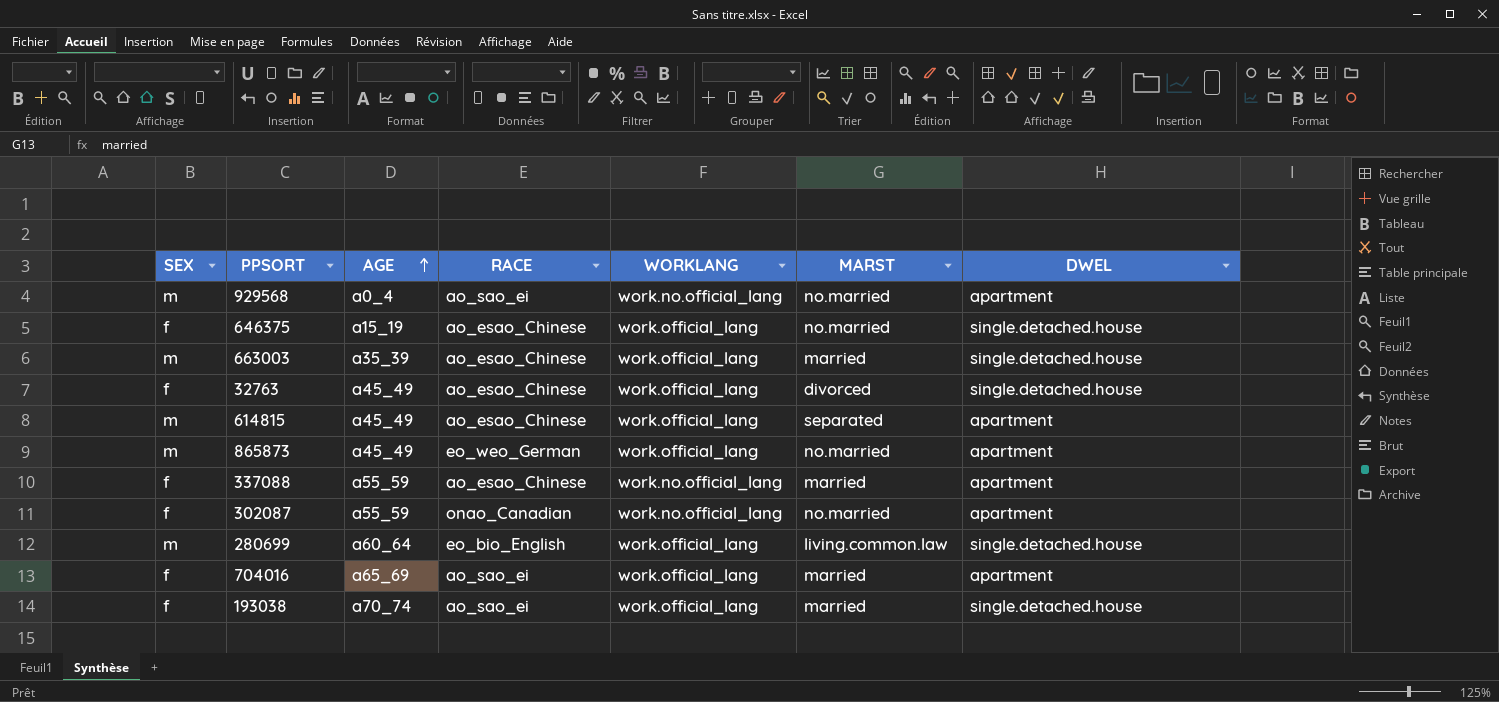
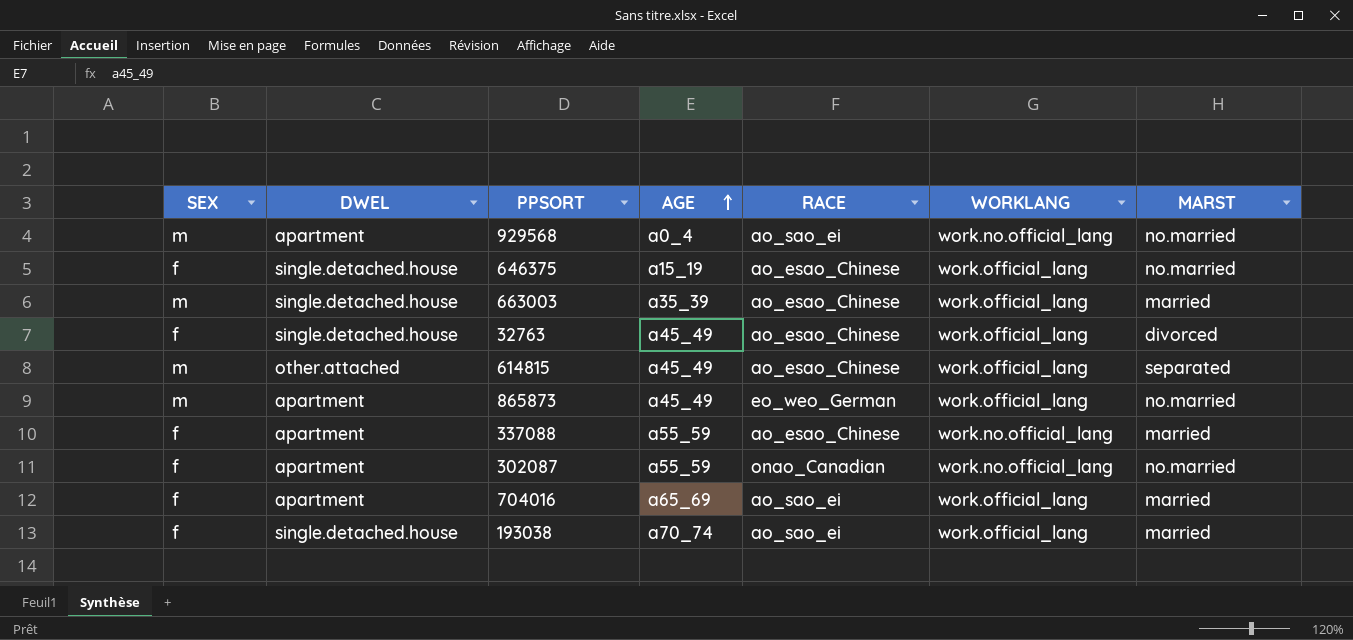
column DWEL | position: 7 -> 2
row 280699: m | a60_64 | eo_bio_English | work.official_lang | living.common.law | single.detached.house -> none
614815 | DWEL: apartment -> other.attached

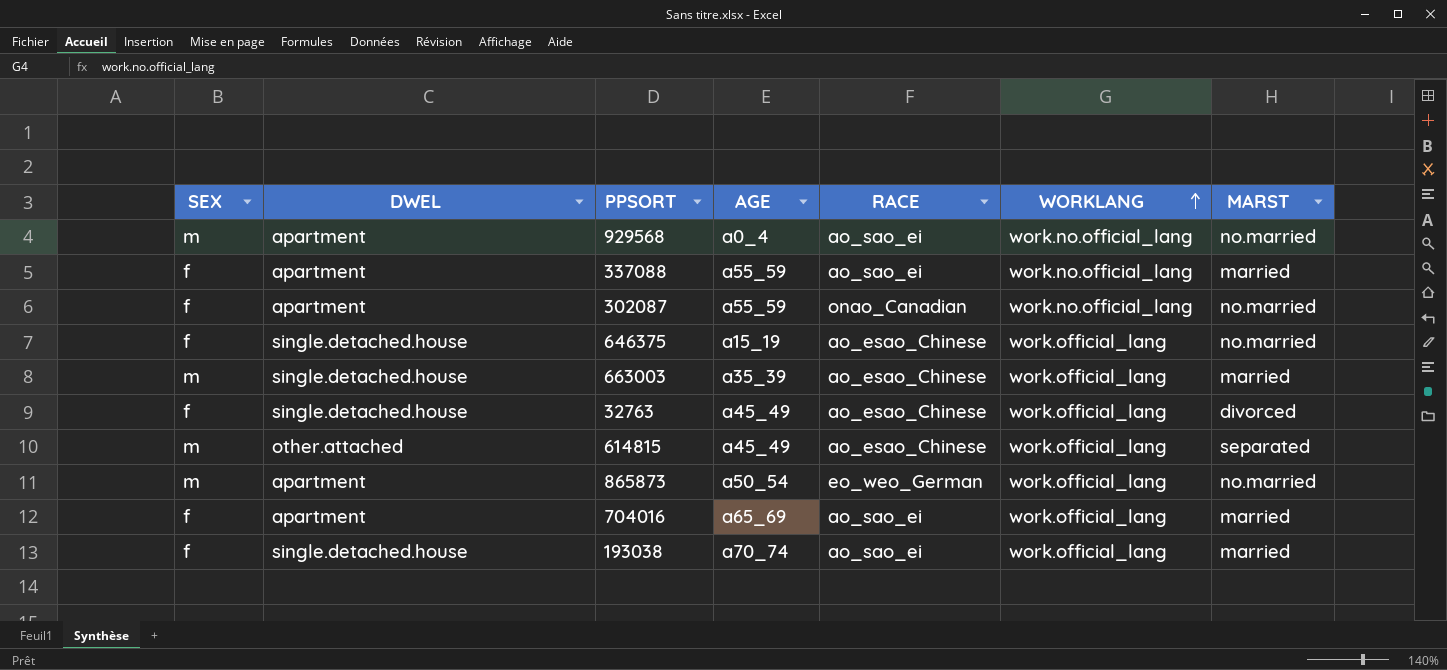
row order: AGE ascending -> WORKLANG ascending
337088 | RACE: ao_esao_Chinese -> ao_sao_ei
865873 | AGE: a45_49 -> a50_54

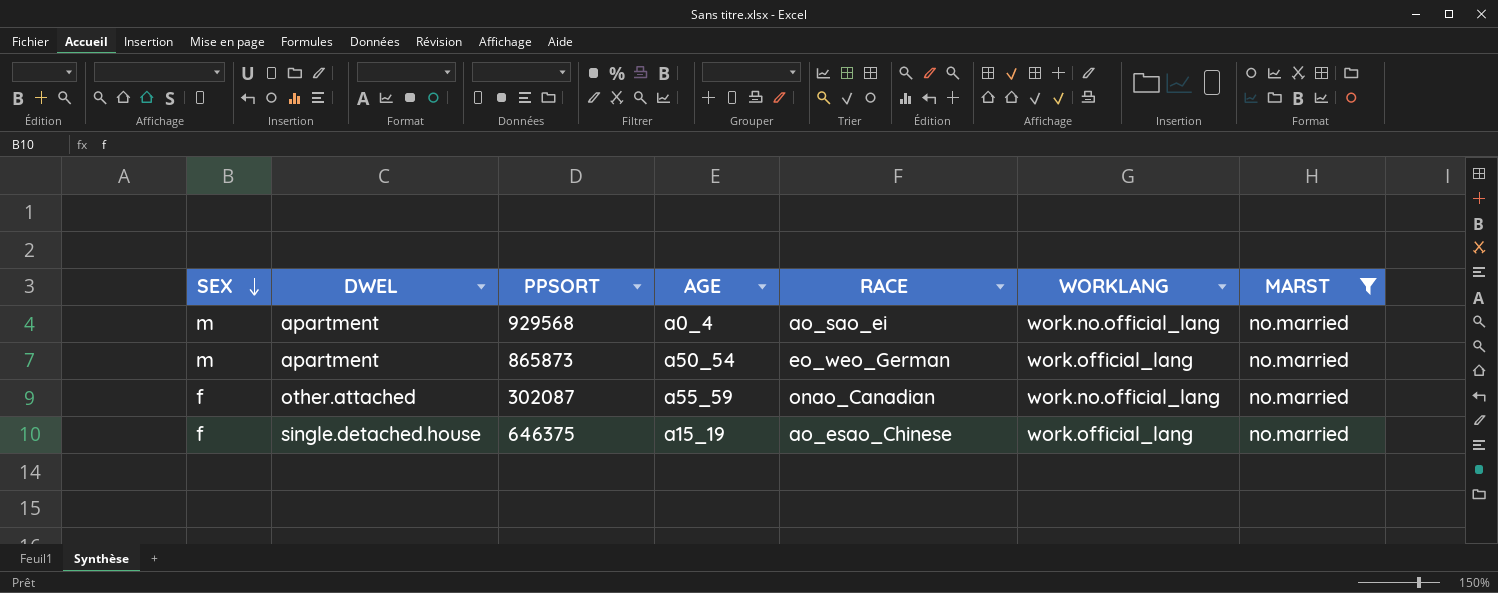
filter: none -> MARST = no.married
row order: WORKLANG ascending -> SEX descending
302087 | DWEL: apartment -> other.attached

